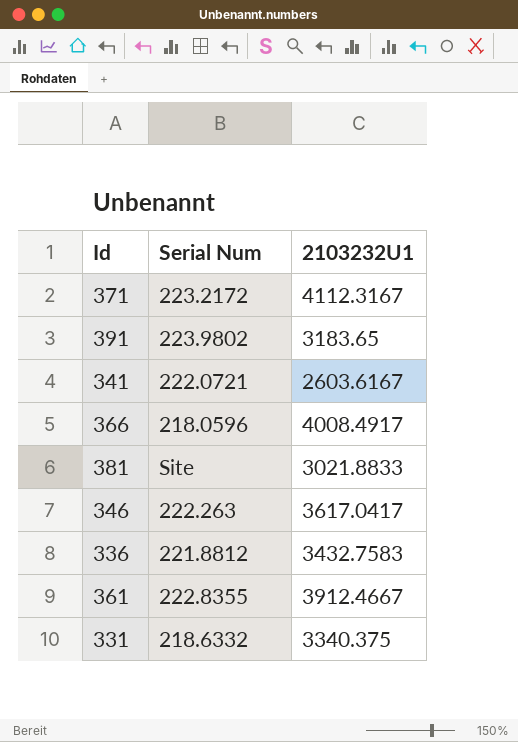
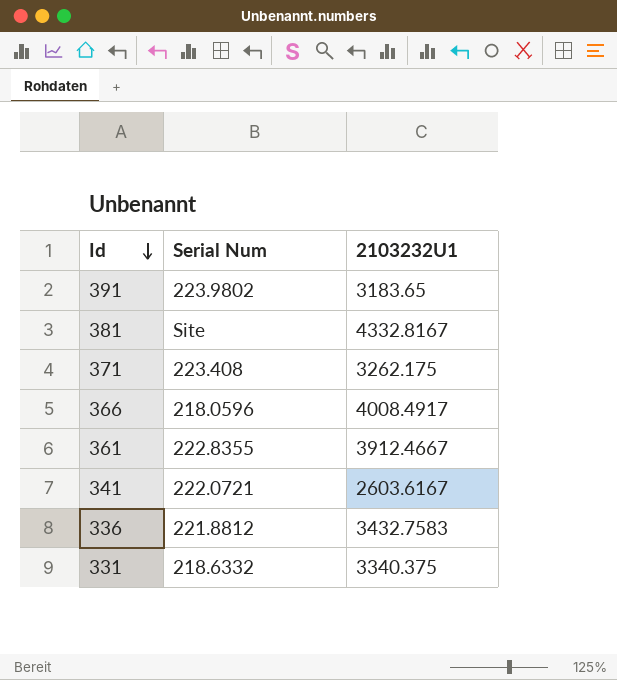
row order: none -> Id descending
row 346: 222.263 | 3617.0417 -> none
381 | 2103232U1: 3021.8833 -> 4332.8167
371 | Serial Num: 223.2172 -> 223.408
371 | 2103232U1: 4112.3167 -> 3262.175

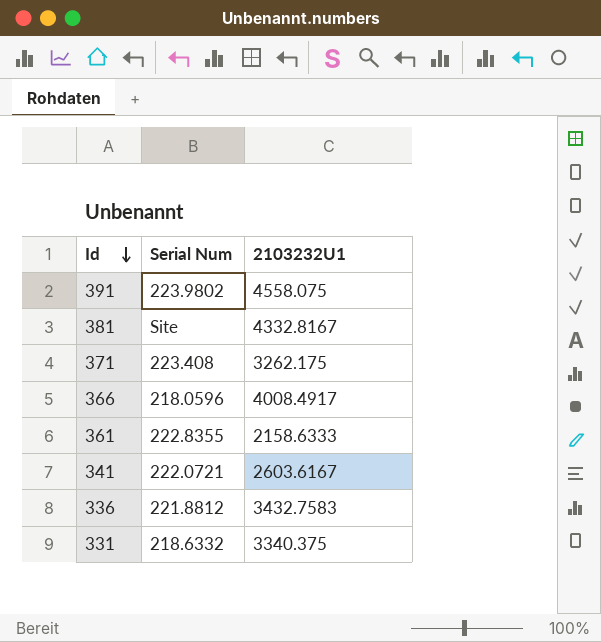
391 | 2103232U1: 3183.65 -> 4558.075
361 | 2103232U1: 3912.4667 -> 2158.6333

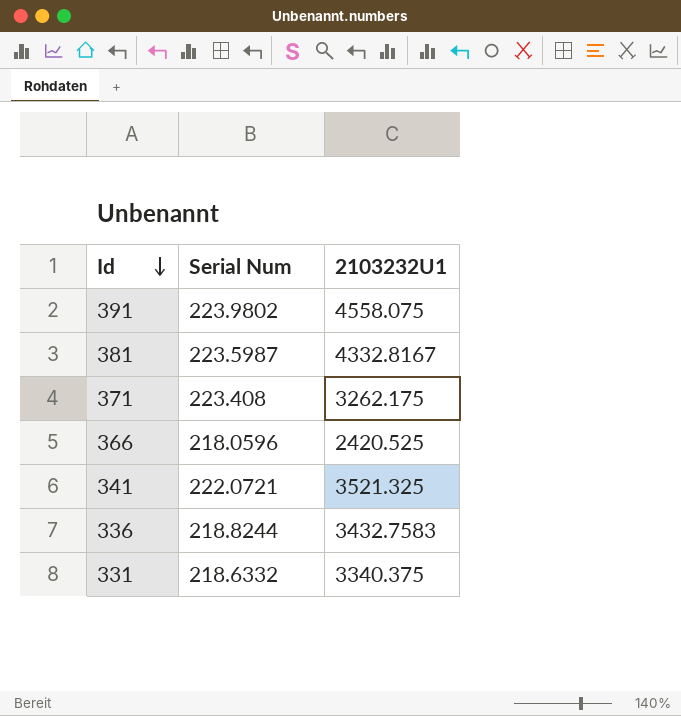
row 361: 222.8355 | 2158.6333 -> none
381 | Serial Num: Site -> 223.5987
366 | 2103232U1: 4008.4917 -> 2420.525
341 | 2103232U1: 2603.6167 -> 3521.325
336 | Serial Num: 221.8812 -> 218.8244

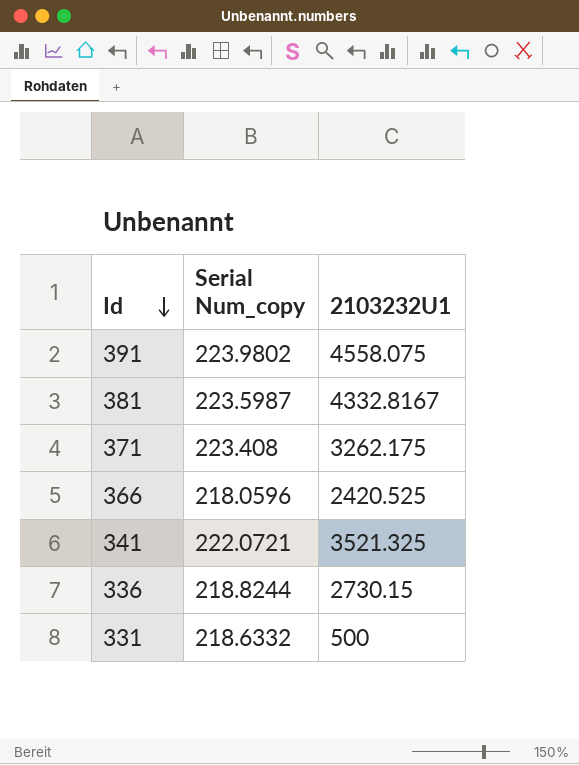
column name: Serial Num -> Serial Num_copy
336 | 2103232U1: 3432.7583 -> 2730.15
331 | 2103232U1: 3340.375 -> 500

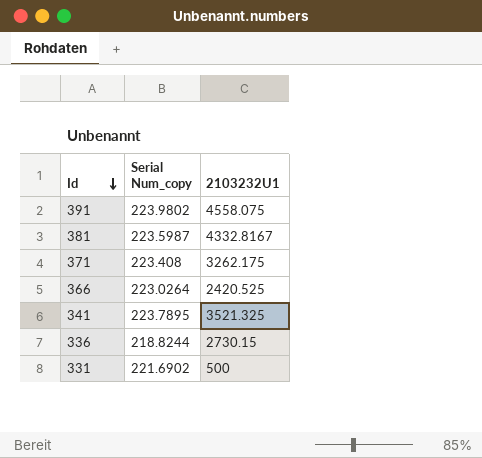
366 | Serial Num_copy: 218.0596 -> 223.0264
341 | Serial Num_copy: 222.0721 -> 223.7895
331 | Serial Num_copy: 218.6332 -> 221.6902

